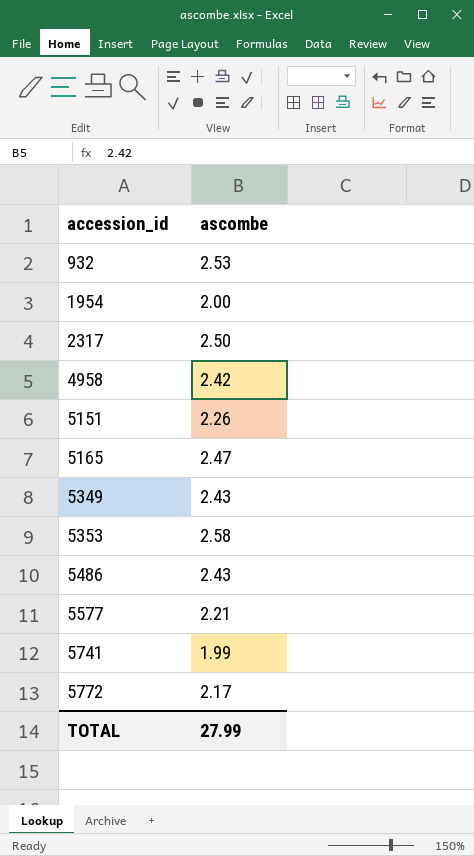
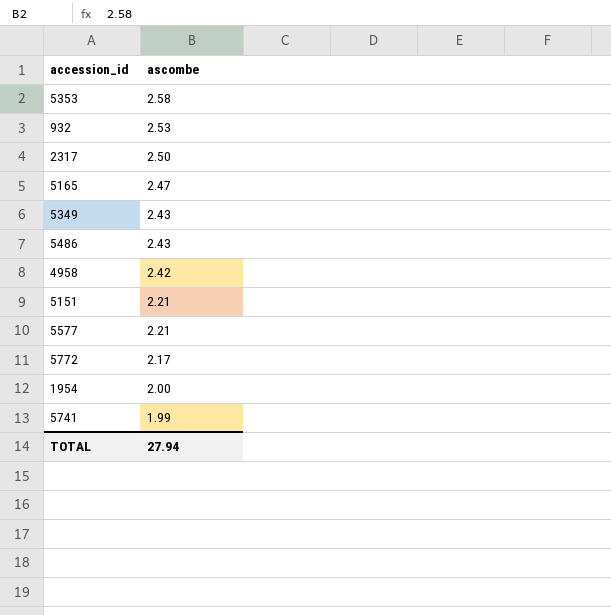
row order: accession_id ascending -> ascombe descending
5151 | ascombe: 2.26 -> 2.21
TOTAL | ascombe: 27.99 -> 27.94

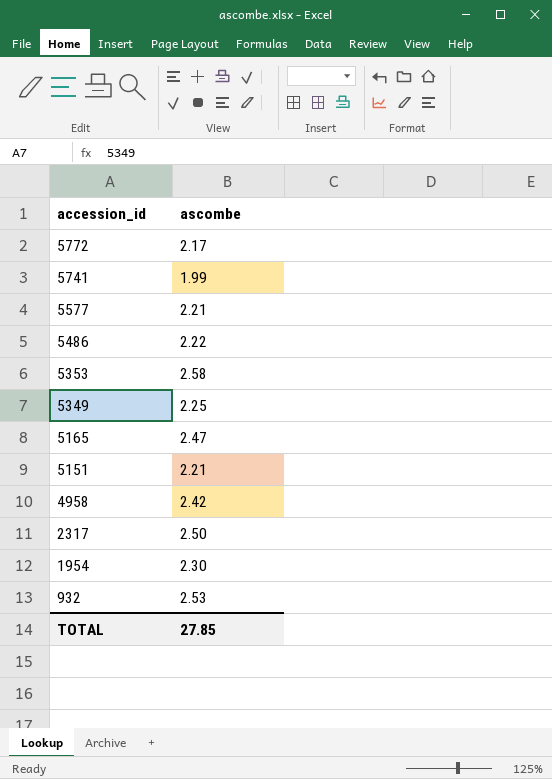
row order: ascombe descending -> accession_id descending
5486 | ascombe: 2.43 -> 2.22
5349 | ascombe: 2.43 -> 2.25
1954 | ascombe: 2.00 -> 2.30
TOTAL | ascombe: 27.94 -> 27.85

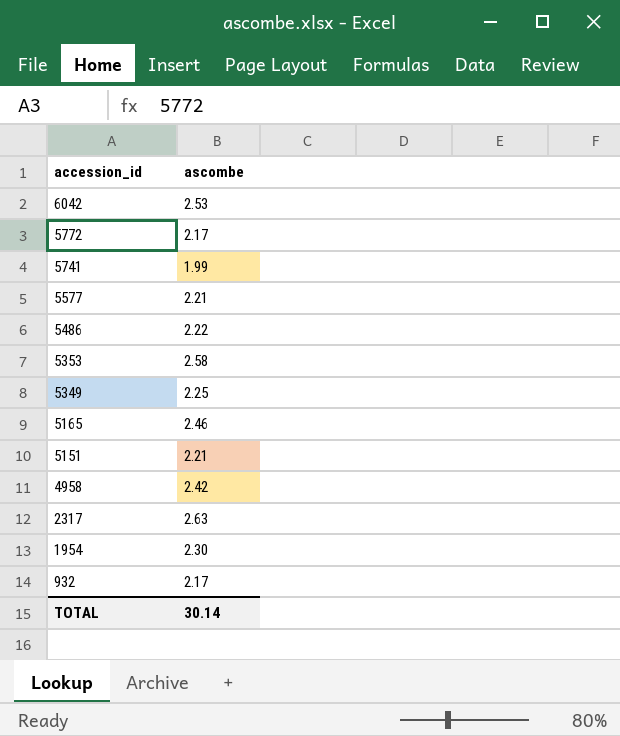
row 6042: none -> 2.53
5165 | ascombe: 2.47 -> 2.46
2317 | ascombe: 2.50 -> 2.63
932 | ascombe: 2.53 -> 2.17
TOTAL | ascombe: 27.85 -> 30.14

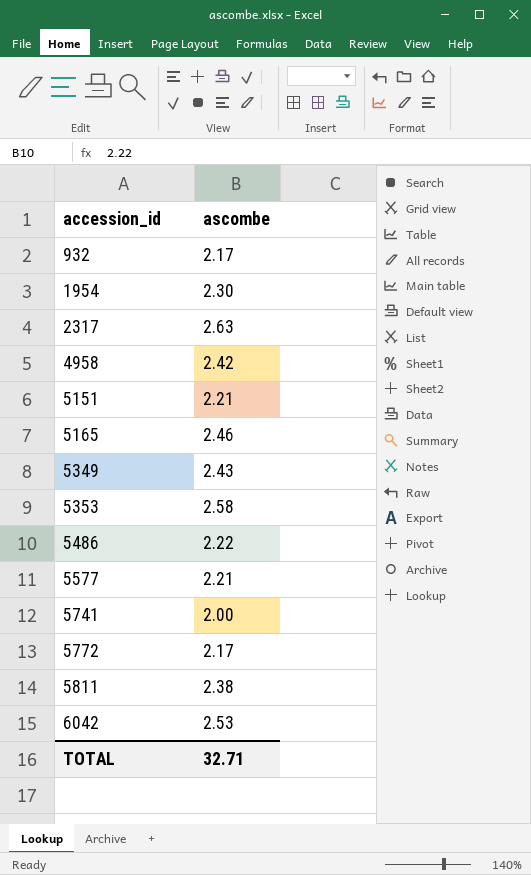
row order: accession_id descending -> accession_id ascending
5349 | ascombe: 2.25 -> 2.43
5741 | ascombe: 1.99 -> 2.00
row 5811: none -> 2.38
TOTAL | ascombe: 30.14 -> 32.71

